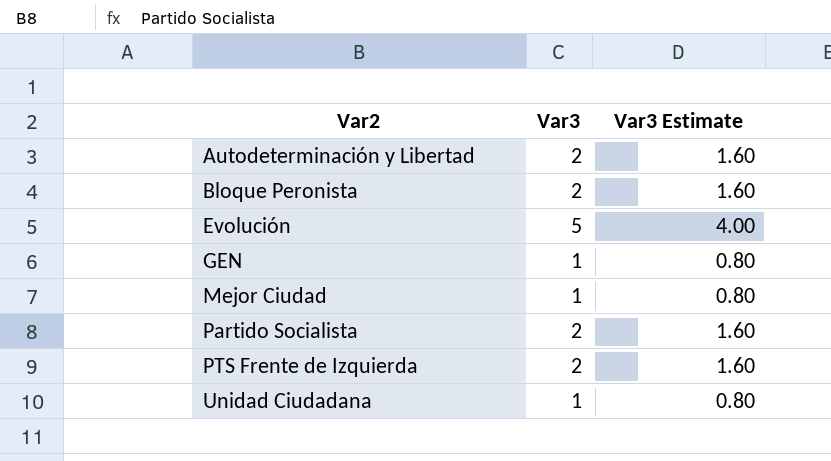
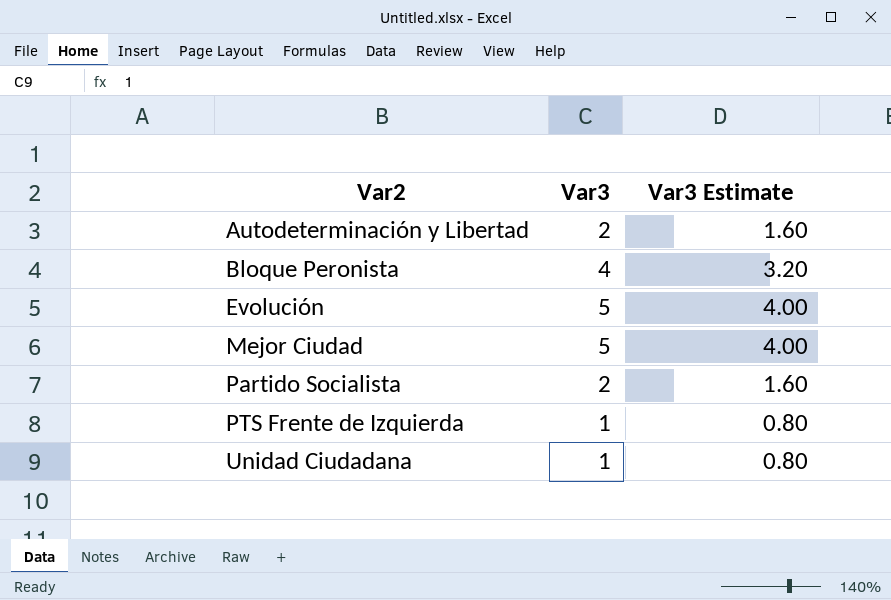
row GEN: 1 | 0.80 -> none
Bloque Peronista | Var3: 2 -> 4
Bloque Peronista | Var3 Estimate: 1.60 -> 3.20
Mejor Ciudad | Var3: 1 -> 5
Mejor Ciudad | Var3 Estimate: 0.80 -> 4.00
PTS Frente de Izquierda | Var3: 2 -> 1
PTS Frente de Izquierda | Var3 Estimate: 1.60 -> 0.80

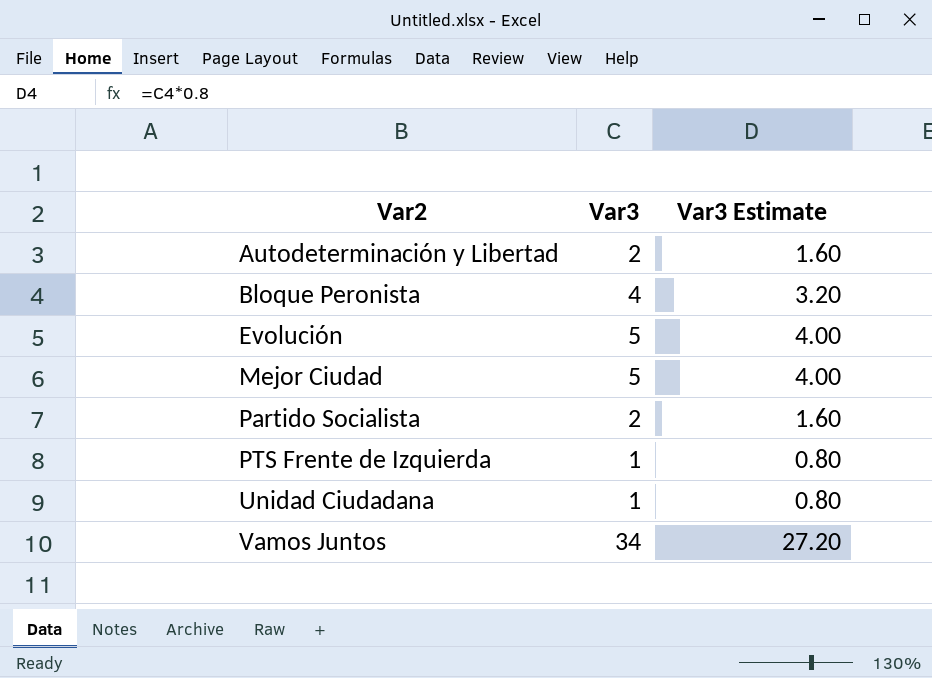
row Vamos Juntos: none -> 34 | 27.20

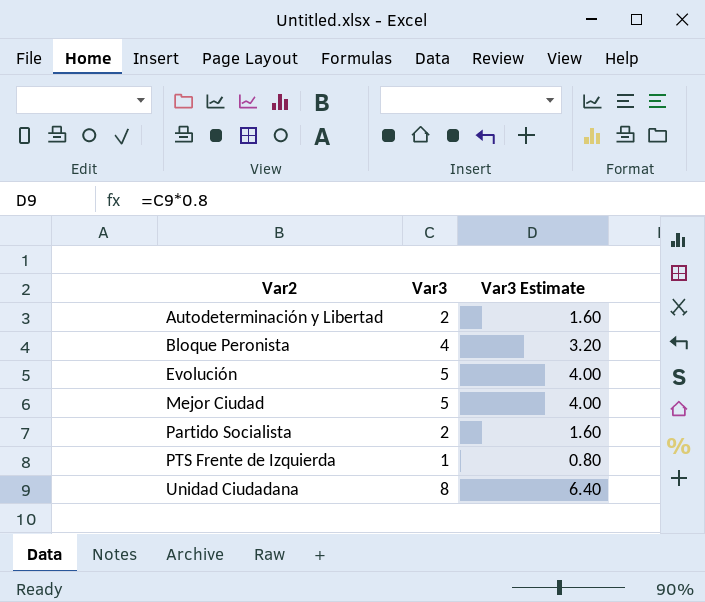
row Vamos Juntos: 34 | 27.20 -> none
Unidad Ciudadana | Var3: 1 -> 8
Unidad Ciudadana | Var3 Estimate: 0.80 -> 6.40

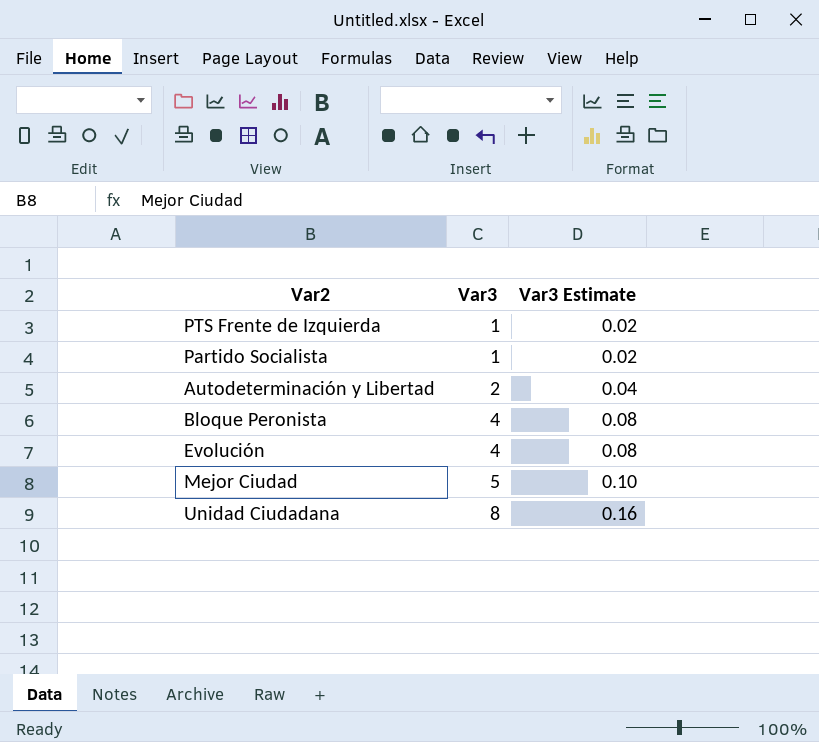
row order: Var2 ascending -> Var3 ascending
column Var3 Estimate | formula: [Var3] * 0.8 -> [Var3] * 0.02
Partido Socialista | Var3: 2 -> 1
Evolución | Var3: 5 -> 4

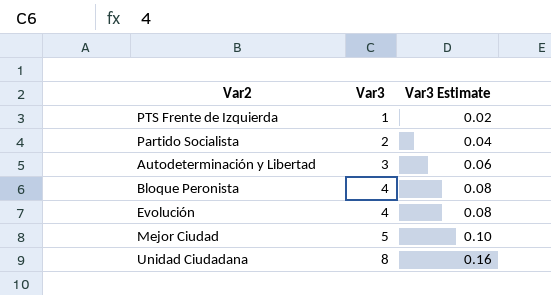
Partido Socialista | Var3: 1 -> 2
Partido Socialista | Var3 Estimate: 0.02 -> 0.04
Autodeterminación y Libertad | Var3: 2 -> 3
Autodeterminación y Libertad | Var3 Estimate: 0.04 -> 0.06

